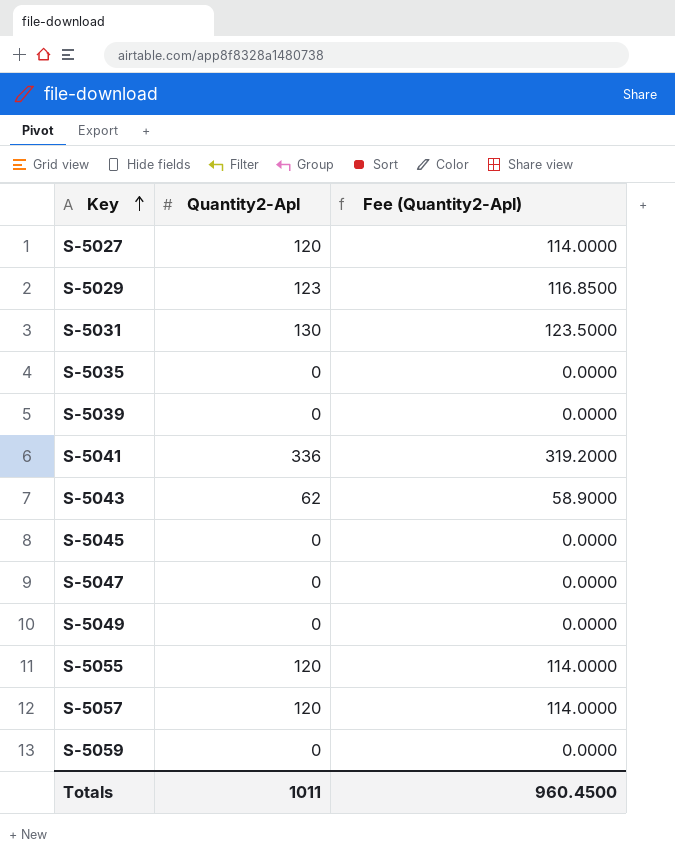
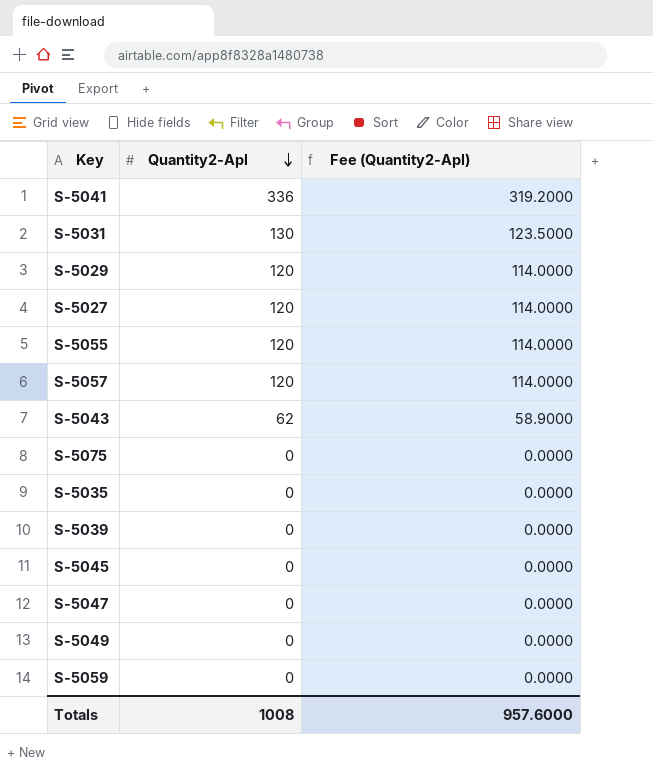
row order: Key ascending -> Quantity2-Apl descending
S-5029 | Quantity2-Apl: 123 -> 120
S-5029 | Fee (Quantity2-Apl): 116.8500 -> 114.0000
row S-5075: none -> 0 | 0.0000
Totals | Quantity2-Apl: 1011 -> 1008
Totals | Fee (Quantity2-Apl): 960.4500 -> 957.6000

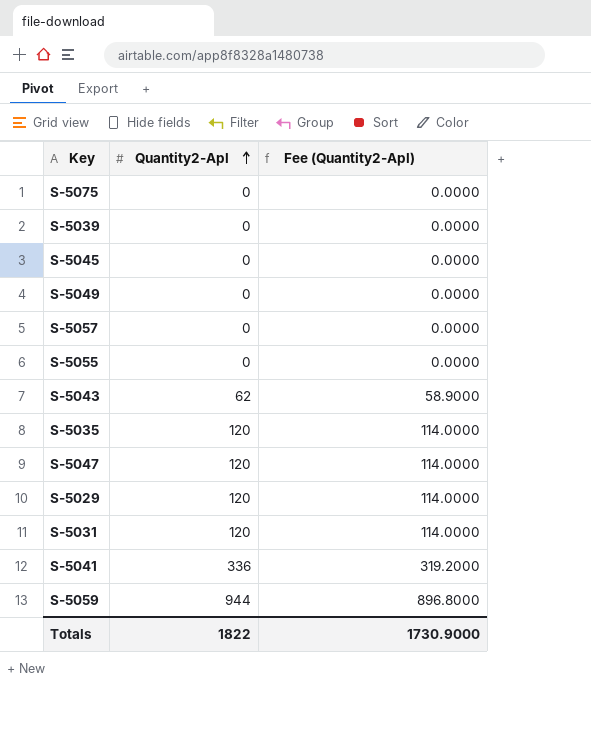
row order: Quantity2-Apl descending -> Quantity2-Apl ascending
row S-5027: 120 | 114.0000 -> none
S-5057 | Quantity2-Apl: 120 -> 0
S-5057 | Fee (Quantity2-Apl): 114.0000 -> 0.0000
S-5055 | Quantity2-Apl: 120 -> 0
S-5055 | Fee (Quantity2-Apl): 114.0000 -> 0.0000
S-5035 | Quantity2-Apl: 0 -> 120
S-5035 | Fee (Quantity2-Apl): 0.0000 -> 114.0000
S-5047 | Quantity2-Apl: 0 -> 120
S-5047 | Fee (Quantity2-Apl): 0.0000 -> 114.0000
S-5031 | Quantity2-Apl: 130 -> 120
S-5031 | Fee (Quantity2-Apl): 123.5000 -> 114.0000
S-5059 | Quantity2-Apl: 0 -> 944
S-5059 | Fee (Quantity2-Apl): 0.0000 -> 896.8000
Totals | Quantity2-Apl: 1008 -> 1822
Totals | Fee (Quantity2-Apl): 957.6000 -> 1730.9000

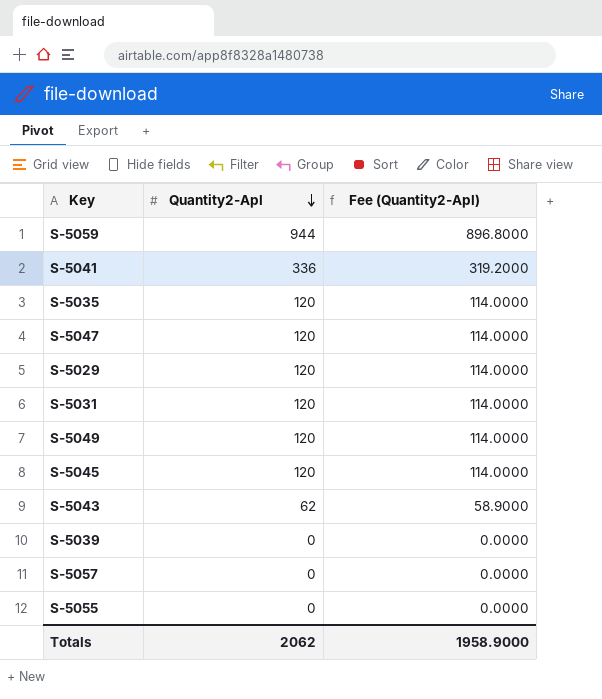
row order: Quantity2-Apl ascending -> Quantity2-Apl descending
row S-5075: 0 | 0.0000 -> none
S-5049 | Quantity2-Apl: 0 -> 120
S-5049 | Fee (Quantity2-Apl): 0.0000 -> 114.0000
S-5045 | Quantity2-Apl: 0 -> 120
S-5045 | Fee (Quantity2-Apl): 0.0000 -> 114.0000
Totals | Quantity2-Apl: 1822 -> 2062
Totals | Fee (Quantity2-Apl): 1730.9000 -> 1958.9000

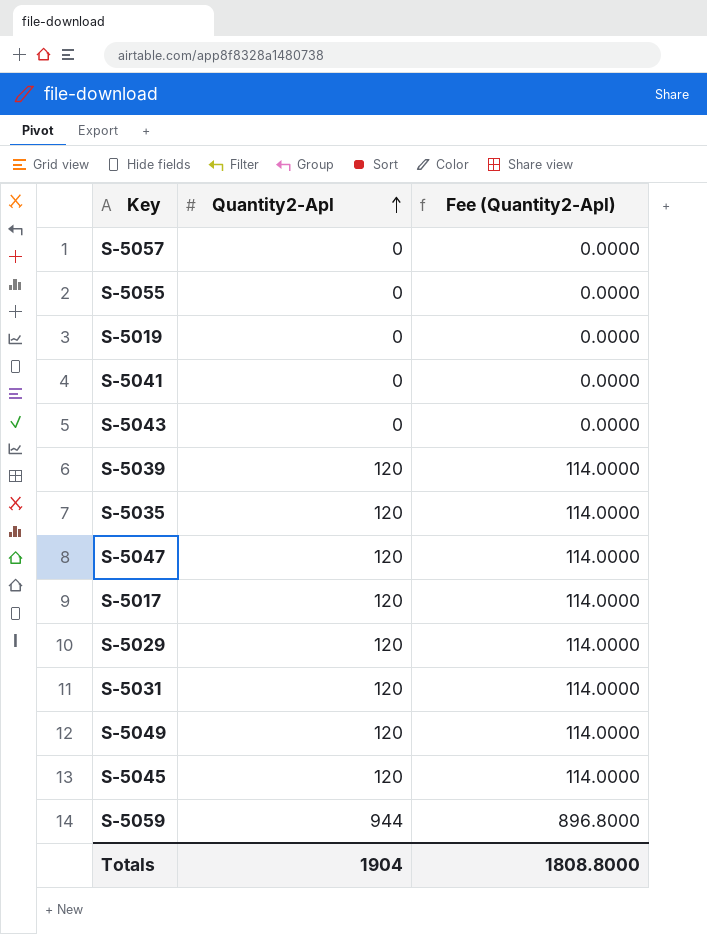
row order: Quantity2-Apl descending -> Quantity2-Apl ascending
row S-5019: none -> 0 | 0.0000
S-5041 | Quantity2-Apl: 336 -> 0
S-5041 | Fee (Quantity2-Apl): 319.2000 -> 0.0000
S-5043 | Quantity2-Apl: 62 -> 0
S-5043 | Fee (Quantity2-Apl): 58.9000 -> 0.0000
S-5039 | Quantity2-Apl: 0 -> 120
S-5039 | Fee (Quantity2-Apl): 0.0000 -> 114.0000
row S-5017: none -> 120 | 114.0000
Totals | Quantity2-Apl: 2062 -> 1904
Totals | Fee (Quantity2-Apl): 1958.9000 -> 1808.8000

